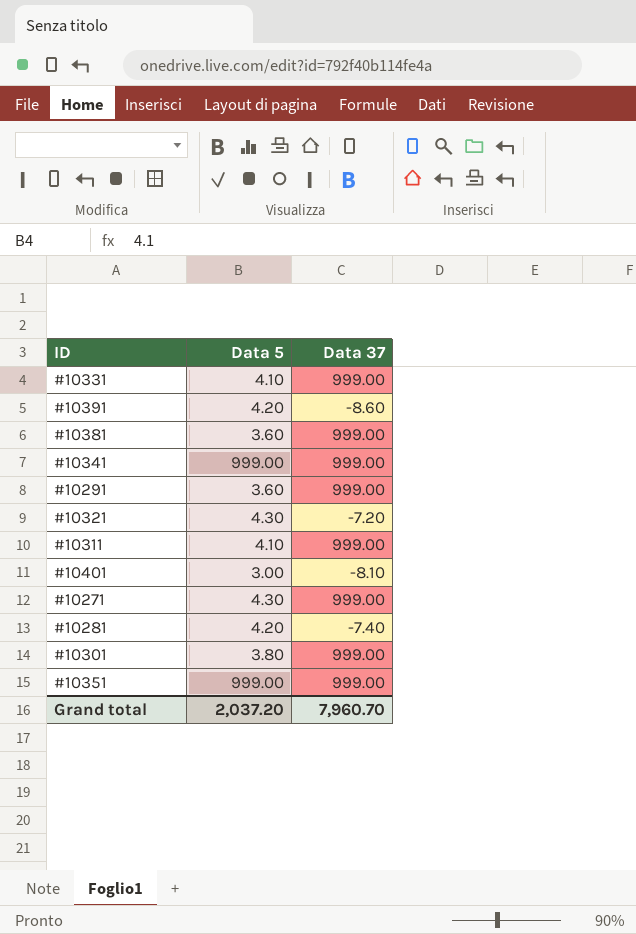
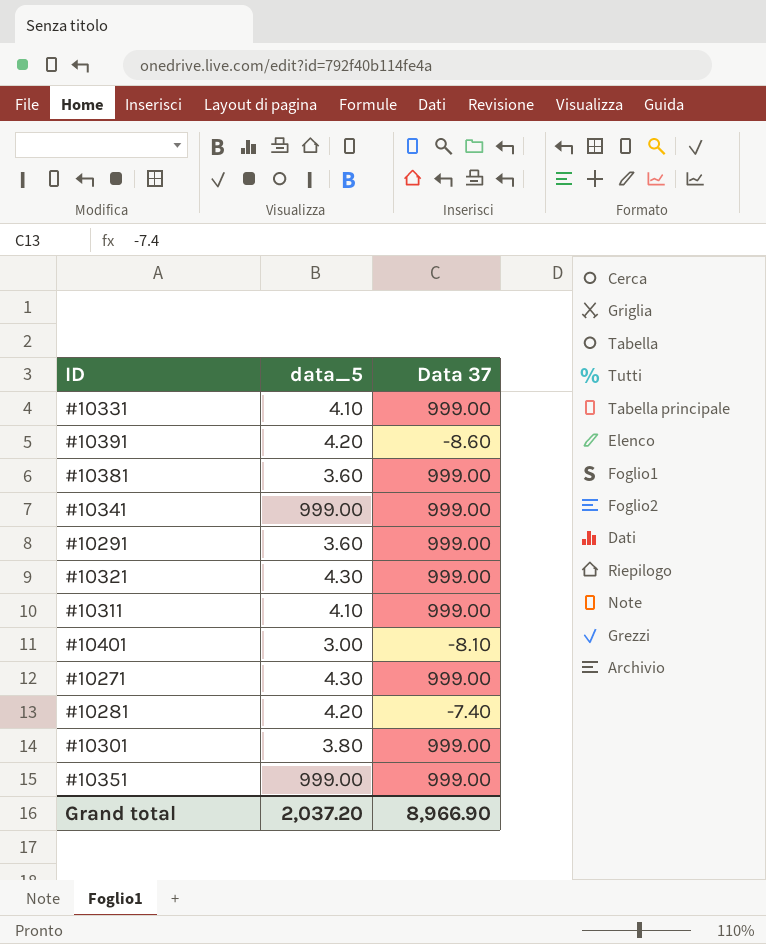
column name: Data 5 -> data_5
#10321 | Data 37: -7.20 -> 999.00
Grand total | Data 37: 7,960.70 -> 8,966.90

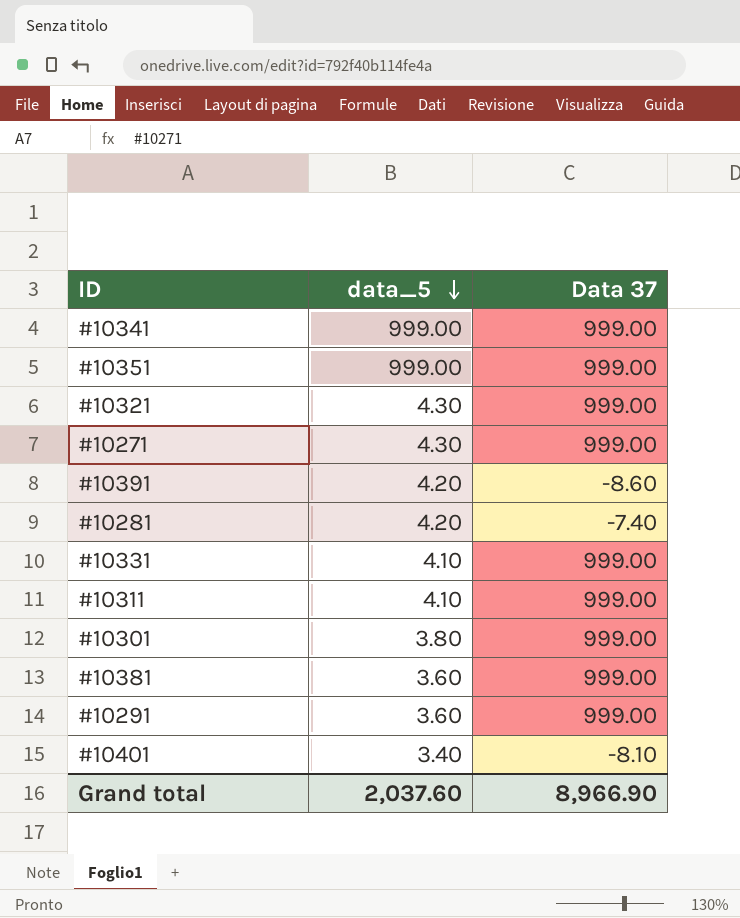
row order: none -> data_5 descending
#10401 | data_5: 3.00 -> 3.40
Grand total | data_5: 2,037.20 -> 2,037.60

